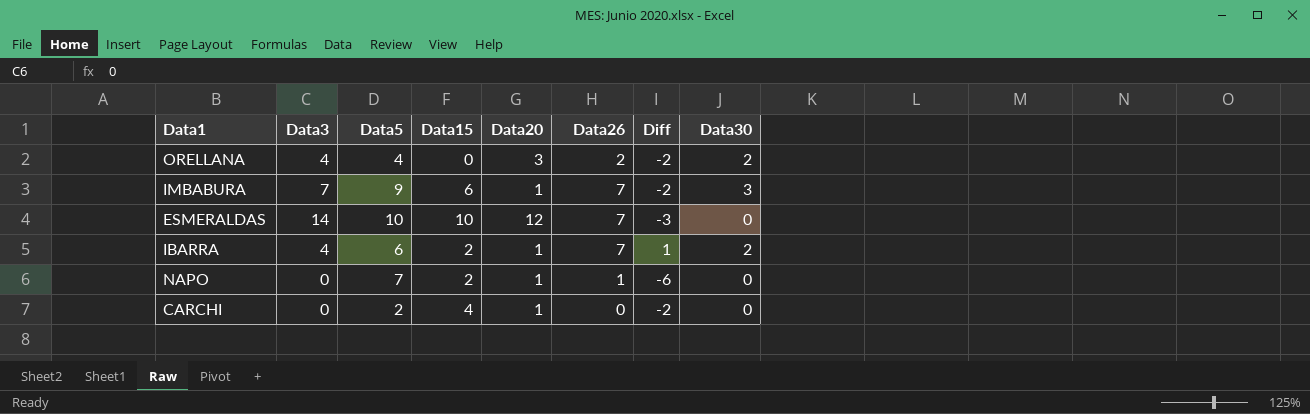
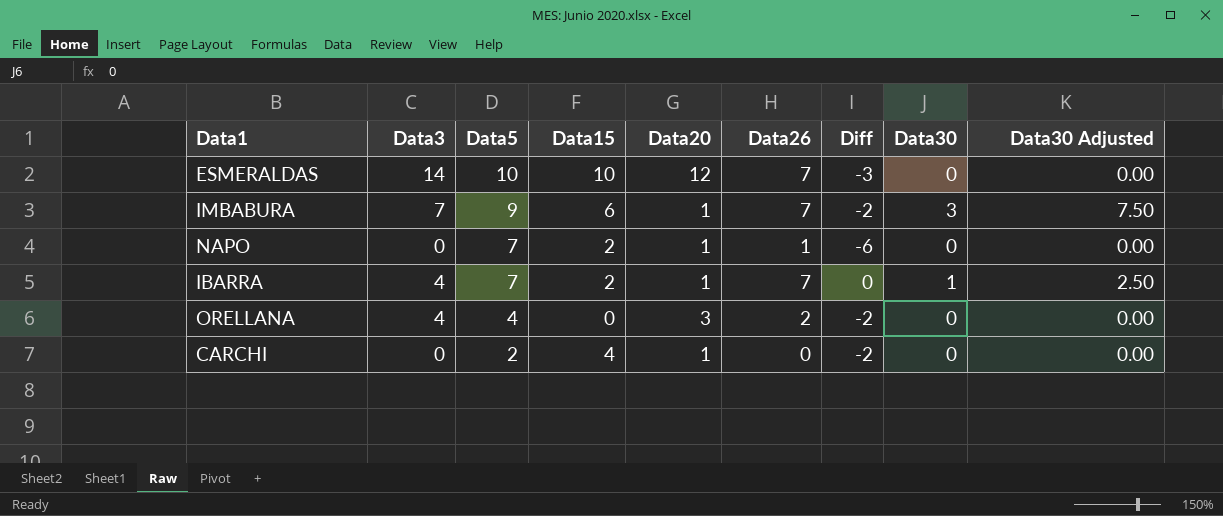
row order: none -> Data5 descending
column Data30 Adjusted | formula: none -> [Data30] * 2.5
IBARRA | Data5: 6 -> 7
IBARRA | Diff: 1 -> 0
IBARRA | Data30: 2 -> 1
ORELLANA | Data30: 2 -> 0

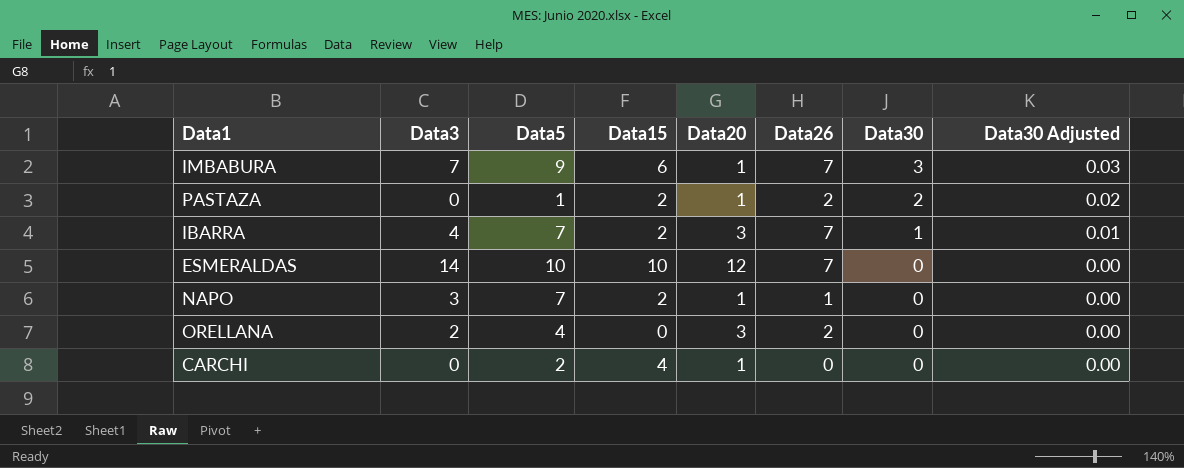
row order: Data5 descending -> Data30 descending
column Diff | formula: [Data26] - [Data5] -> none
column Data30 Adjusted | formula: [Data30] * 2.5 -> [Data30] * 0.01
row PASTAZA: none -> 0 | 1 | 2 | 1 | 2 | 2 | 0.02
IBARRA | Data20: 1 -> 3
NAPO | Data3: 0 -> 3
ORELLANA | Data3: 4 -> 2

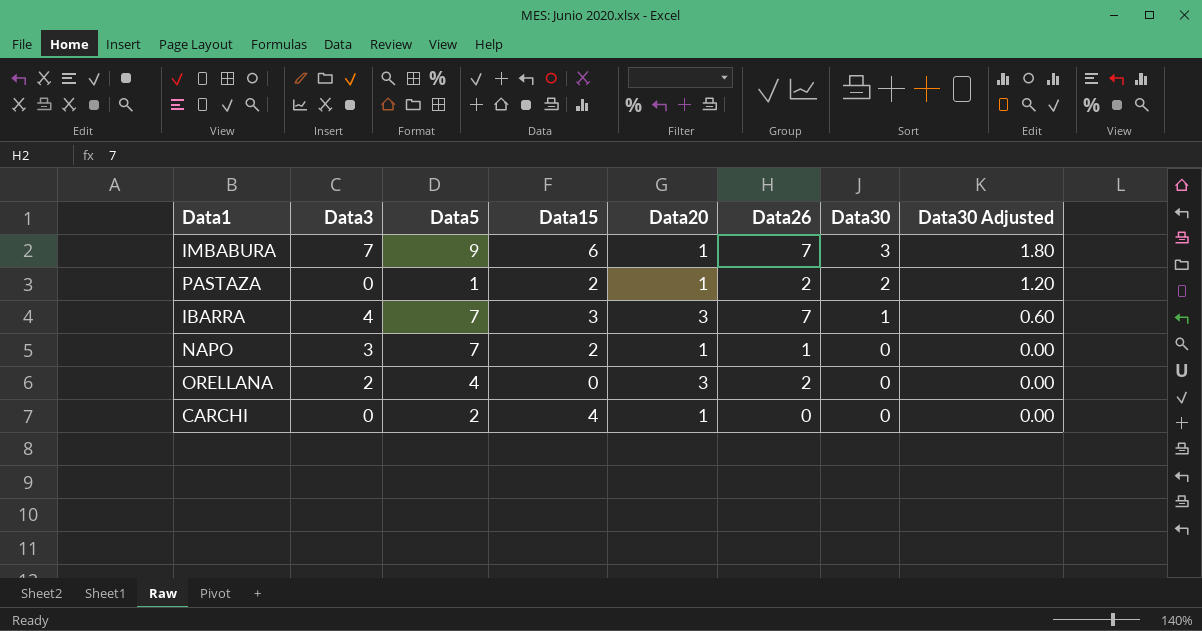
column Data30 Adjusted | formula: [Data30] * 0.01 -> [Data30] * 0.6
row ESMERALDAS: 14 | 10 | 10 | 12 | 7 | 0 | 0.00 -> none
IBARRA | Data15: 2 -> 3

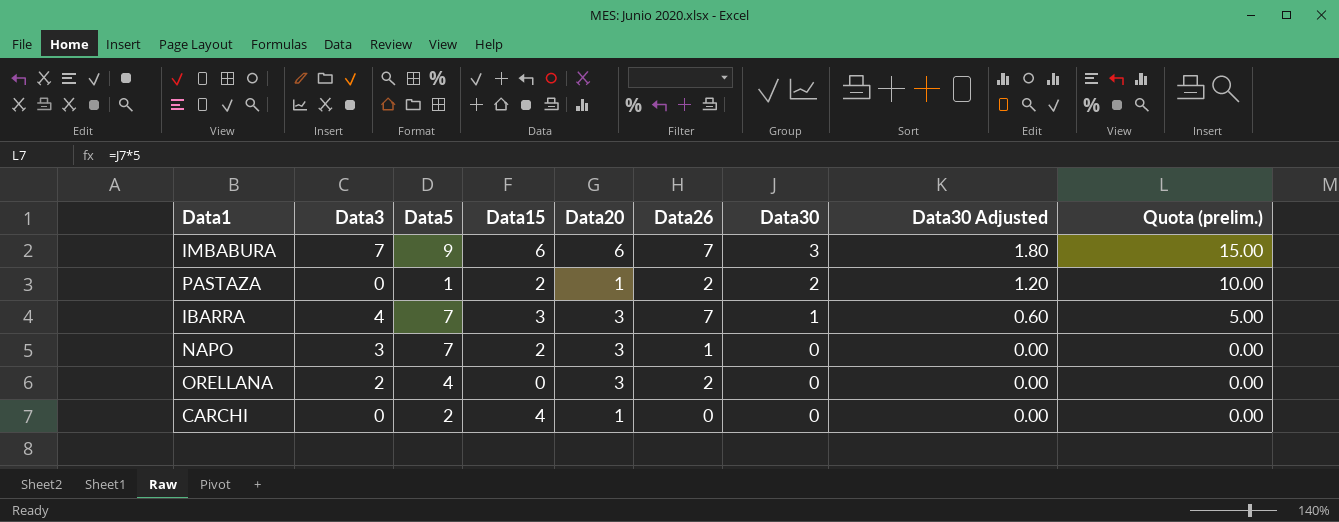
column Quota (prelim.) | formula: none -> [Data30] * 5
IMBABURA | Data20: 1 -> 6
NAPO | Data20: 1 -> 3

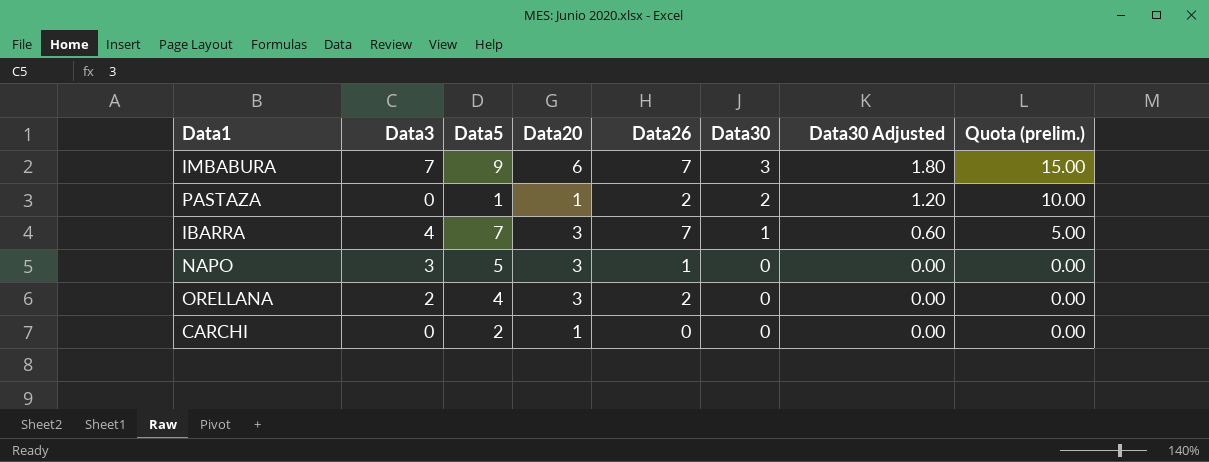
column Data15 | position: 4 -> none
NAPO | Data5: 7 -> 5

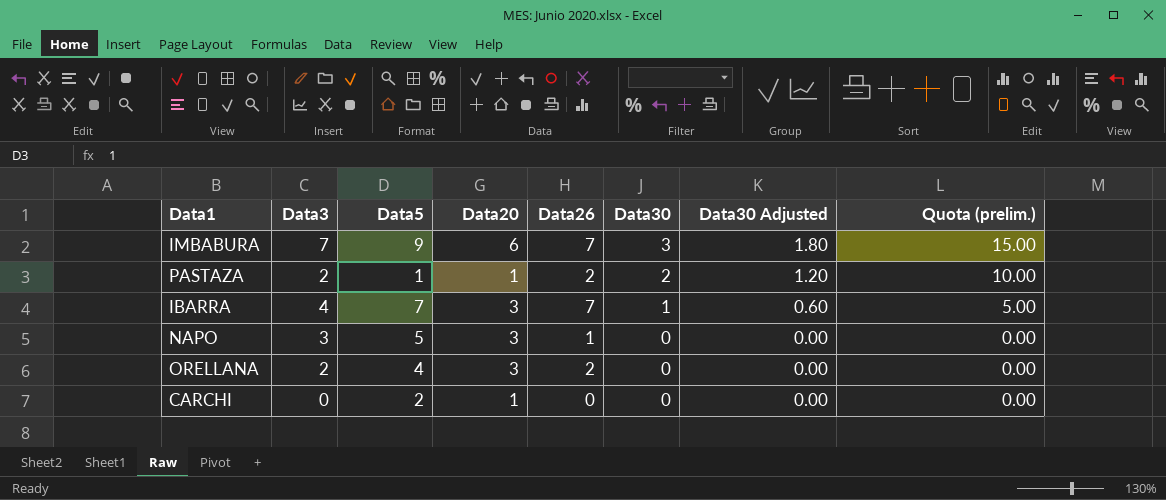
PASTAZA | Data3: 0 -> 2

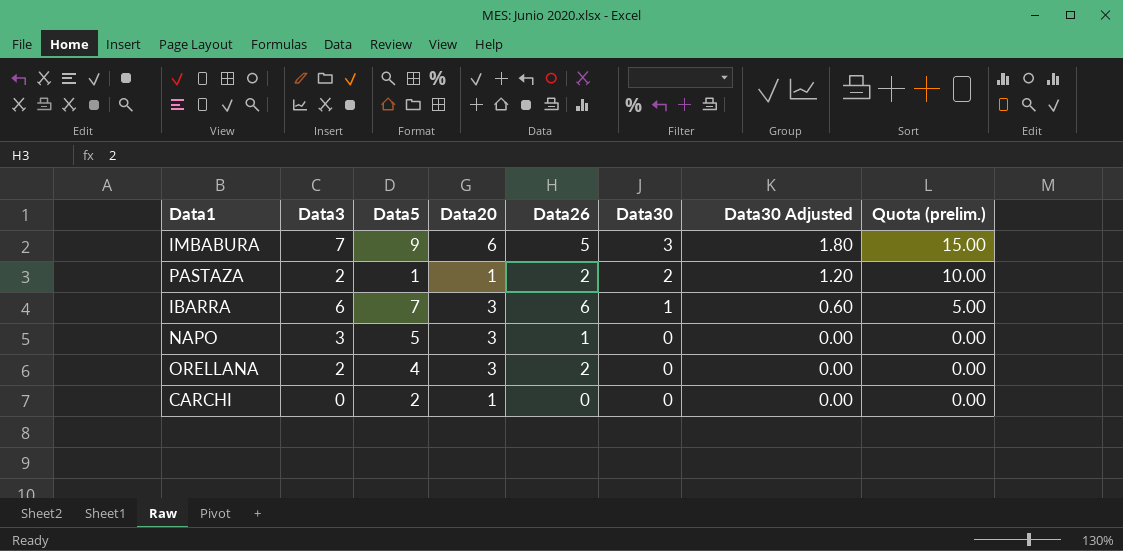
IMBABURA | Data26: 7 -> 5
IBARRA | Data3: 4 -> 6
IBARRA | Data26: 7 -> 6

